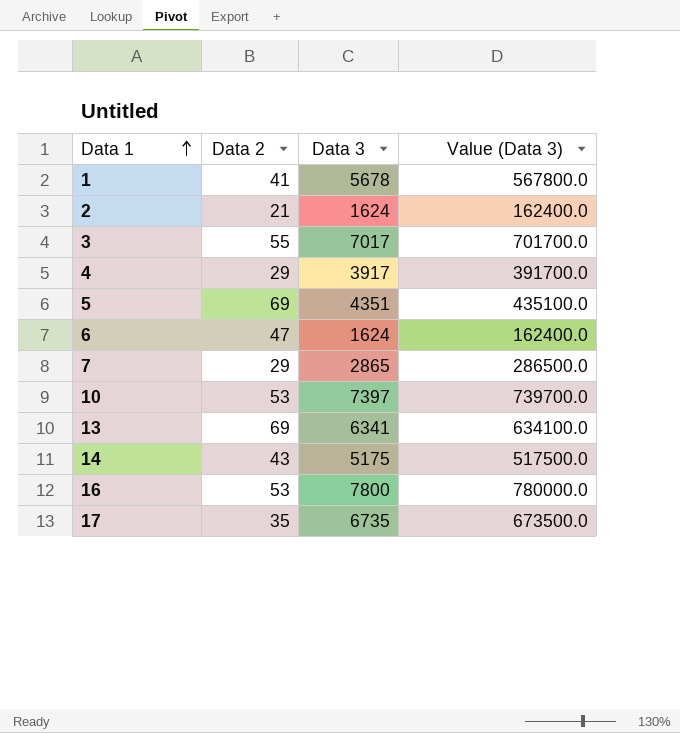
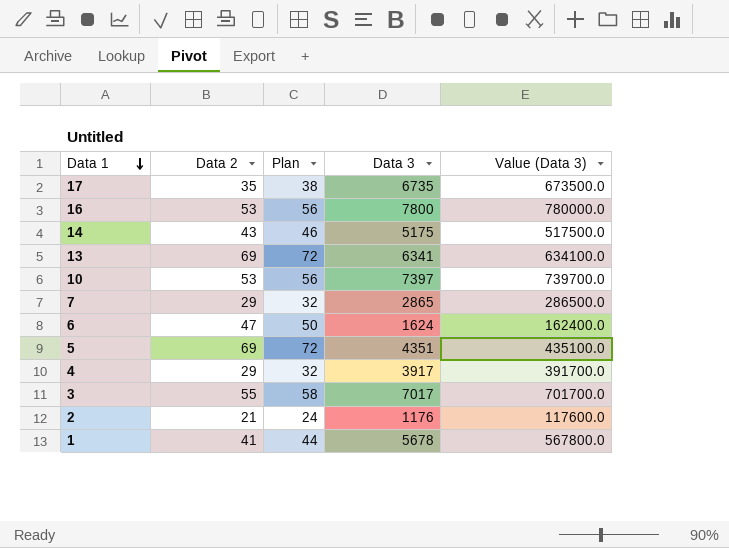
row order: Data 1 ascending -> Data 1 descending
column Plan | formula: none -> [Data 2] + 3
2 | Data 3: 1624 -> 1176
2 | Value (Data 3): 162400.0 -> 117600.0

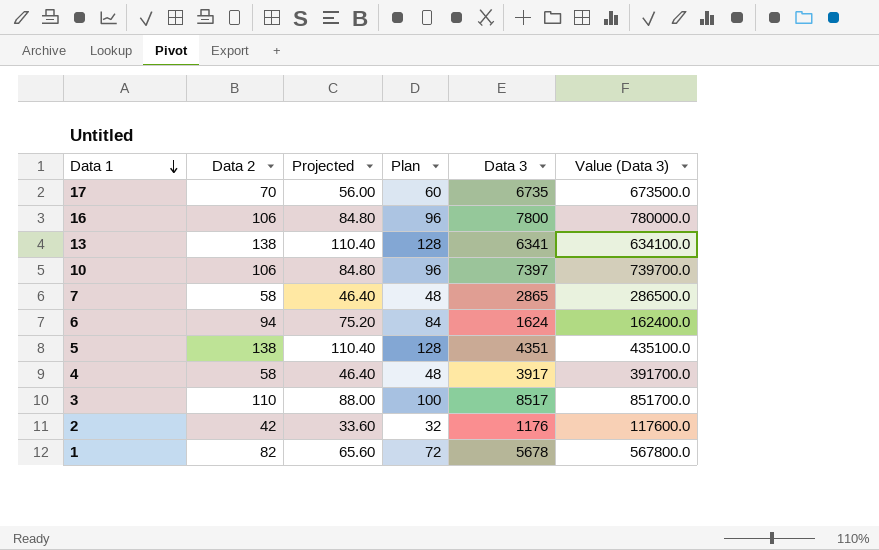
column Projected | formula: none -> [Data 2] * 0.8
column Plan | formula: [Data 2] + 3 -> [Data 2] - 10
row 14: 43 | 46 | 5175 | 517500.0 -> none
17 | Data 2: 35 -> 70
16 | Data 2: 53 -> 106
13 | Data 2: 69 -> 138
10 | Data 2: 53 -> 106
7 | Data 2: 29 -> 58
6 | Data 2: 47 -> 94
5 | Data 2: 69 -> 138
4 | Data 2: 29 -> 58
3 | Data 2: 55 -> 110
3 | Data 3: 7017 -> 8517
3 | Value (Data 3): 701700.0 -> 851700.0
2 | Data 2: 21 -> 42
1 | Data 2: 41 -> 82

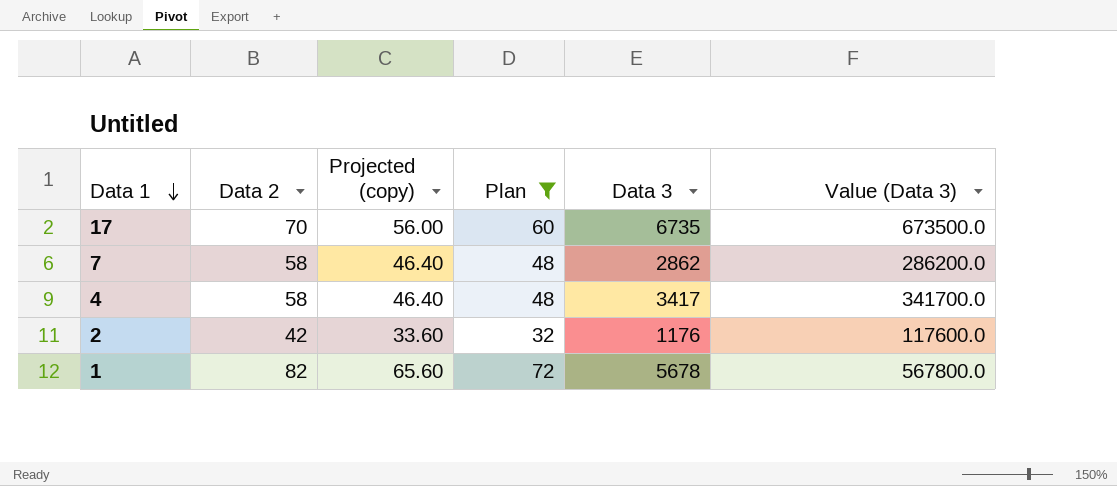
filter: none -> Plan <= 72
column name: Projected -> Projected (copy)
7 | Data 3: 2865 -> 2862
7 | Value (Data 3): 286500.0 -> 286200.0
4 | Data 3: 3917 -> 3417
4 | Value (Data 3): 391700.0 -> 341700.0

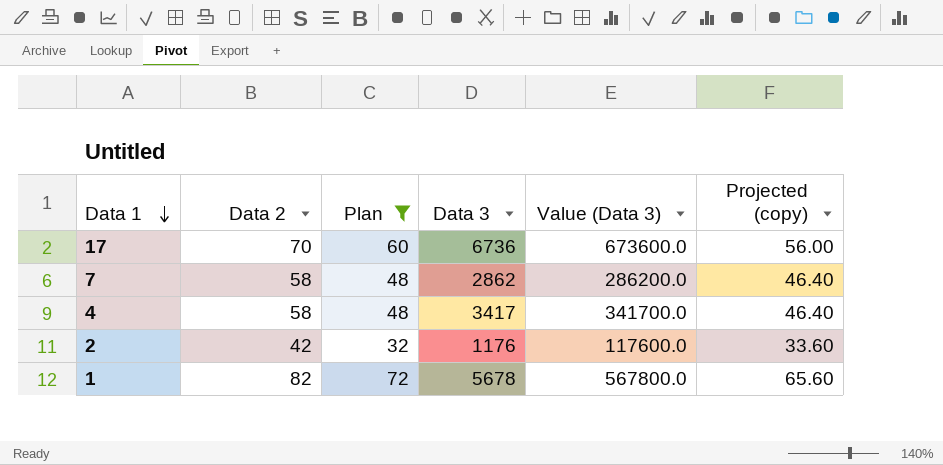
column Projected (copy) | position: 3 -> 6
17 | Data 3: 6735 -> 6736
17 | Value (Data 3): 673500.0 -> 673600.0

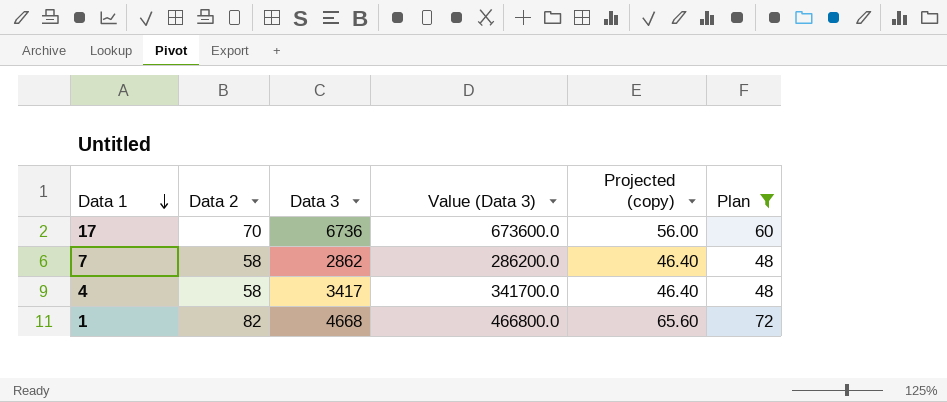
column Plan | position: 3 -> 6
row 2: 42 | 32 | 1176 | 117600.0 | 33.60 -> none
1 | Data 3: 5678 -> 4668
1 | Value (Data 3): 567800.0 -> 466800.0

